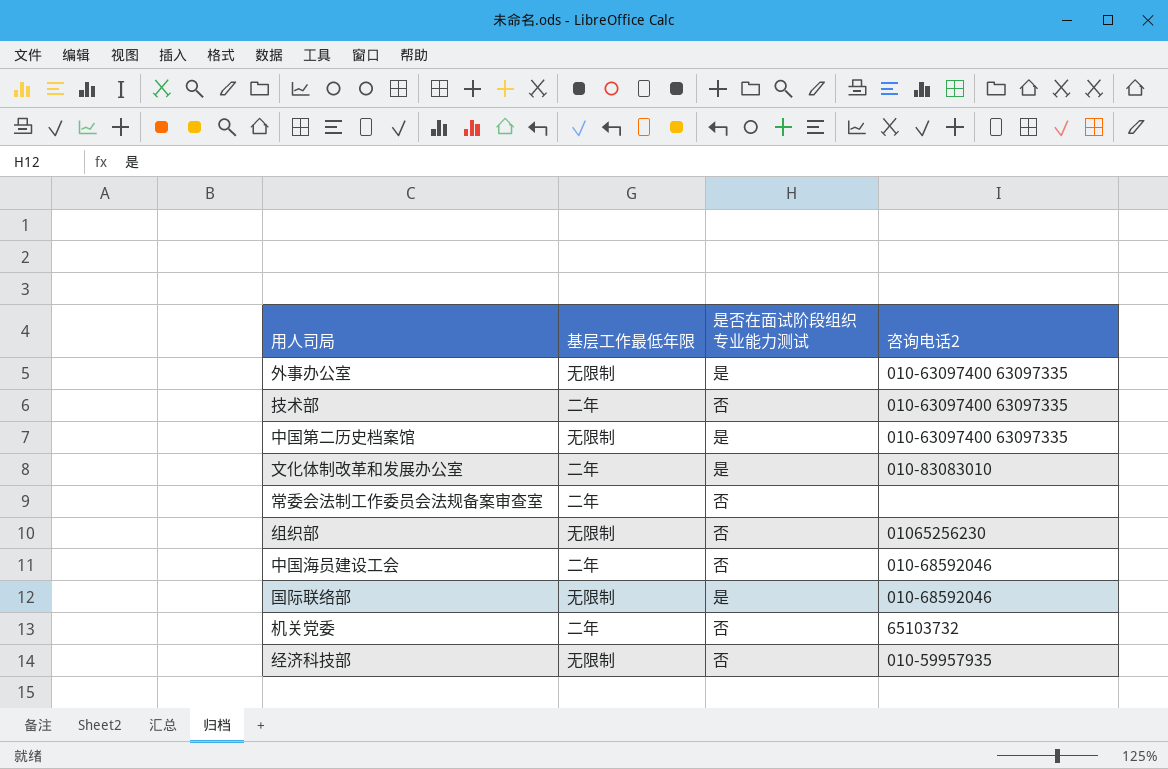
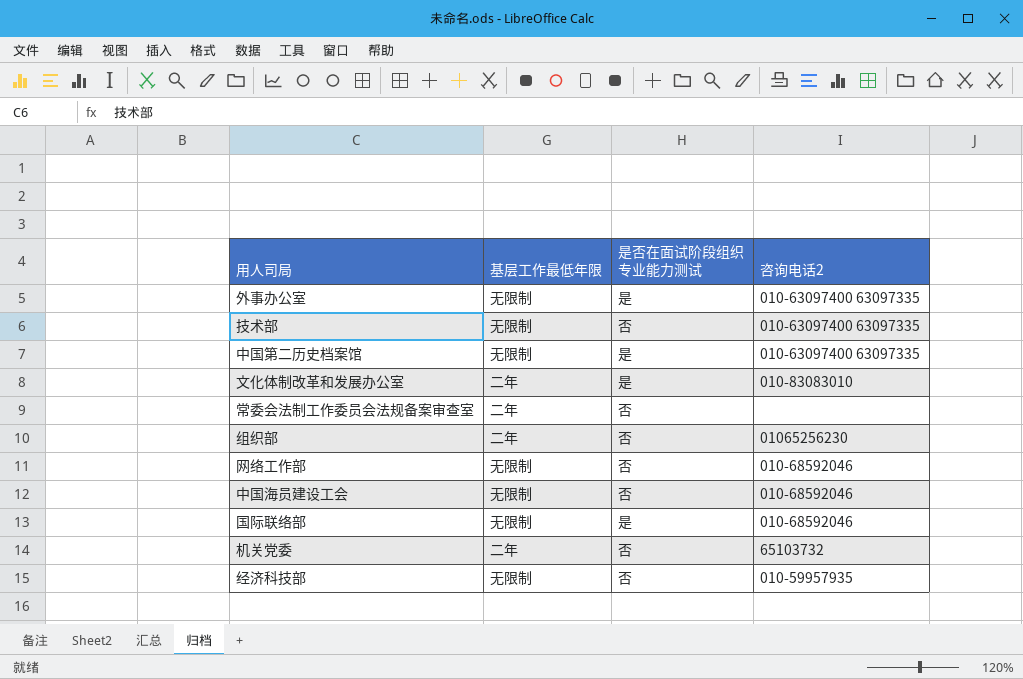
技术部 | 基层工作最低年限: 二年 -> 无限制
组织部 | 基层工作最低年限: 无限制 -> 二年
row 网络工作部: none -> 无限制 | 否 | 010-68592046
中国海员建设工会 | 基层工作最低年限: 二年 -> 无限制

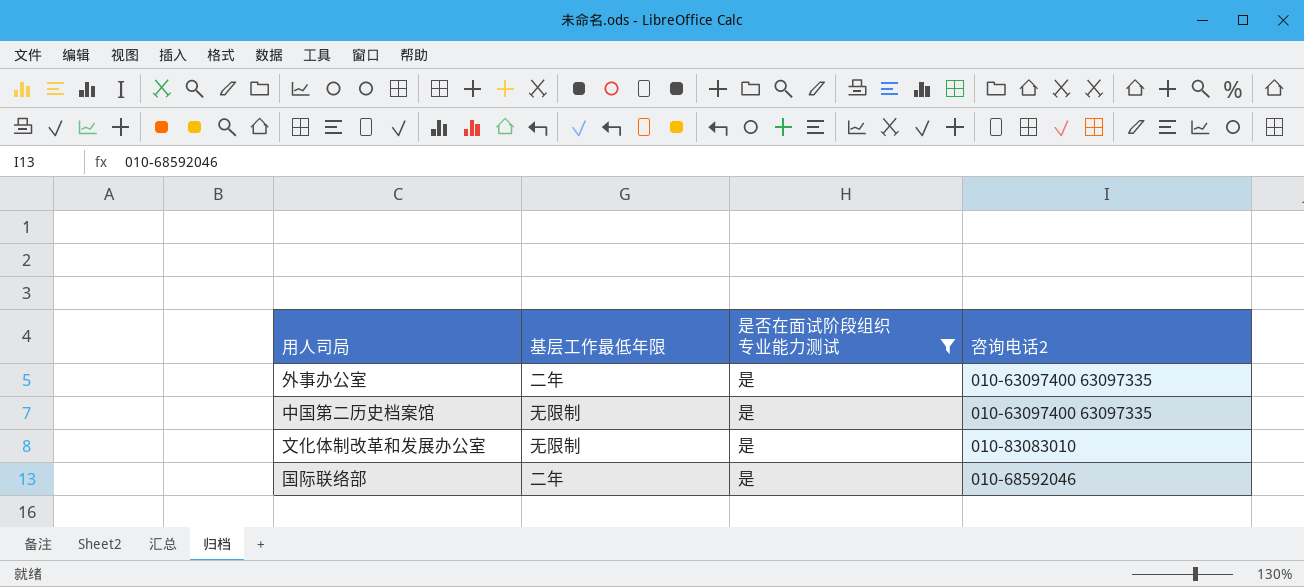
filter: none -> 是否在面试阶段组织专业能力测试 = 是
外事办公室 | 基层工作最低年限: 无限制 -> 二年
文化体制改革和发展办公室 | 基层工作最低年限: 二年 -> 无限制
国际联络部 | 基层工作最低年限: 无限制 -> 二年

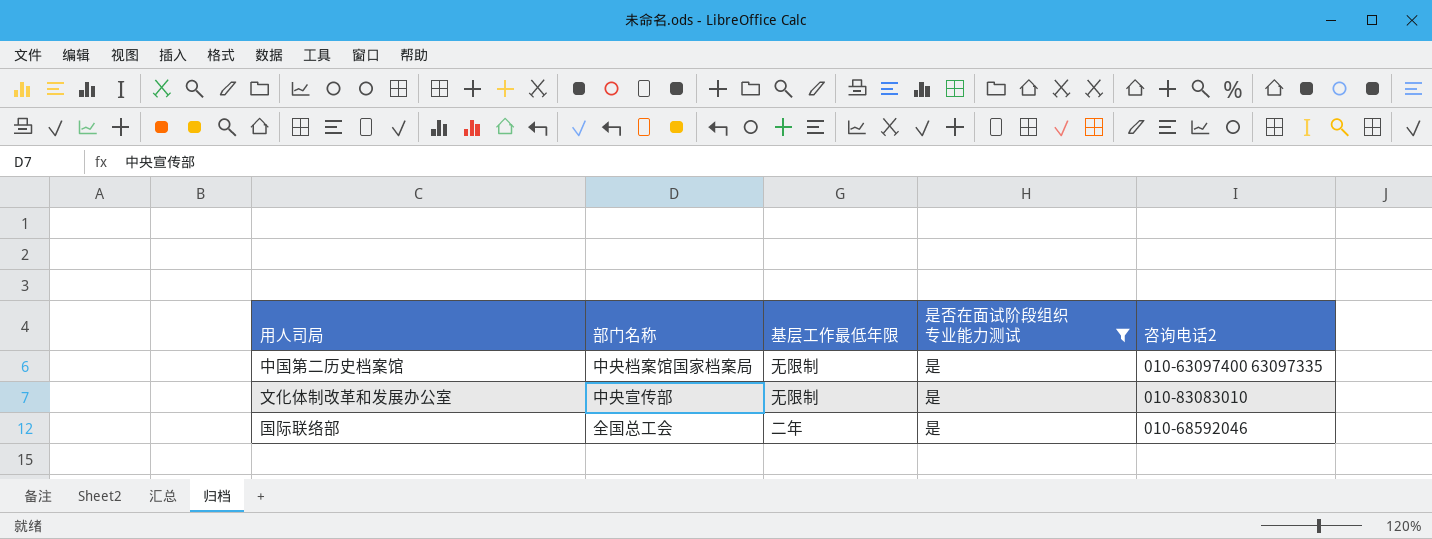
column 部门名称 | position: none -> 2
row 外事办公室: 二年 | 是 | 010-63097400 63097335 -> none

